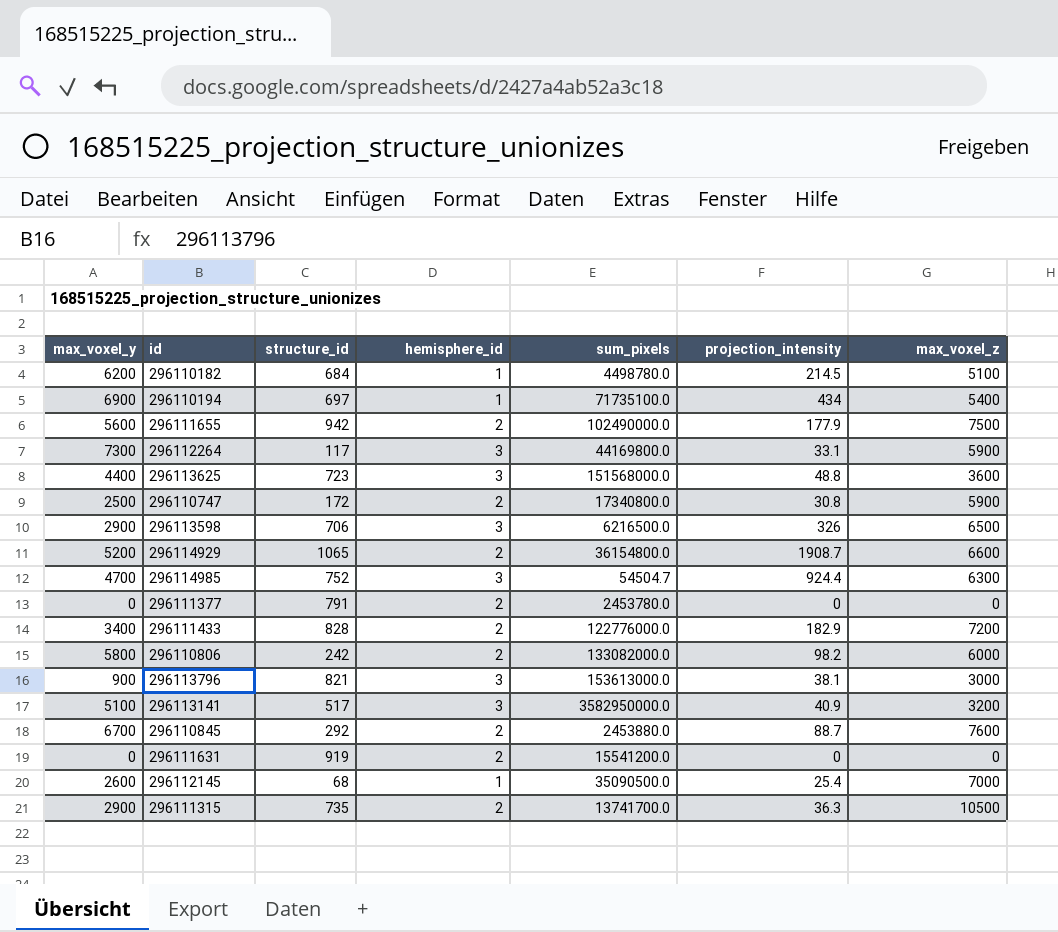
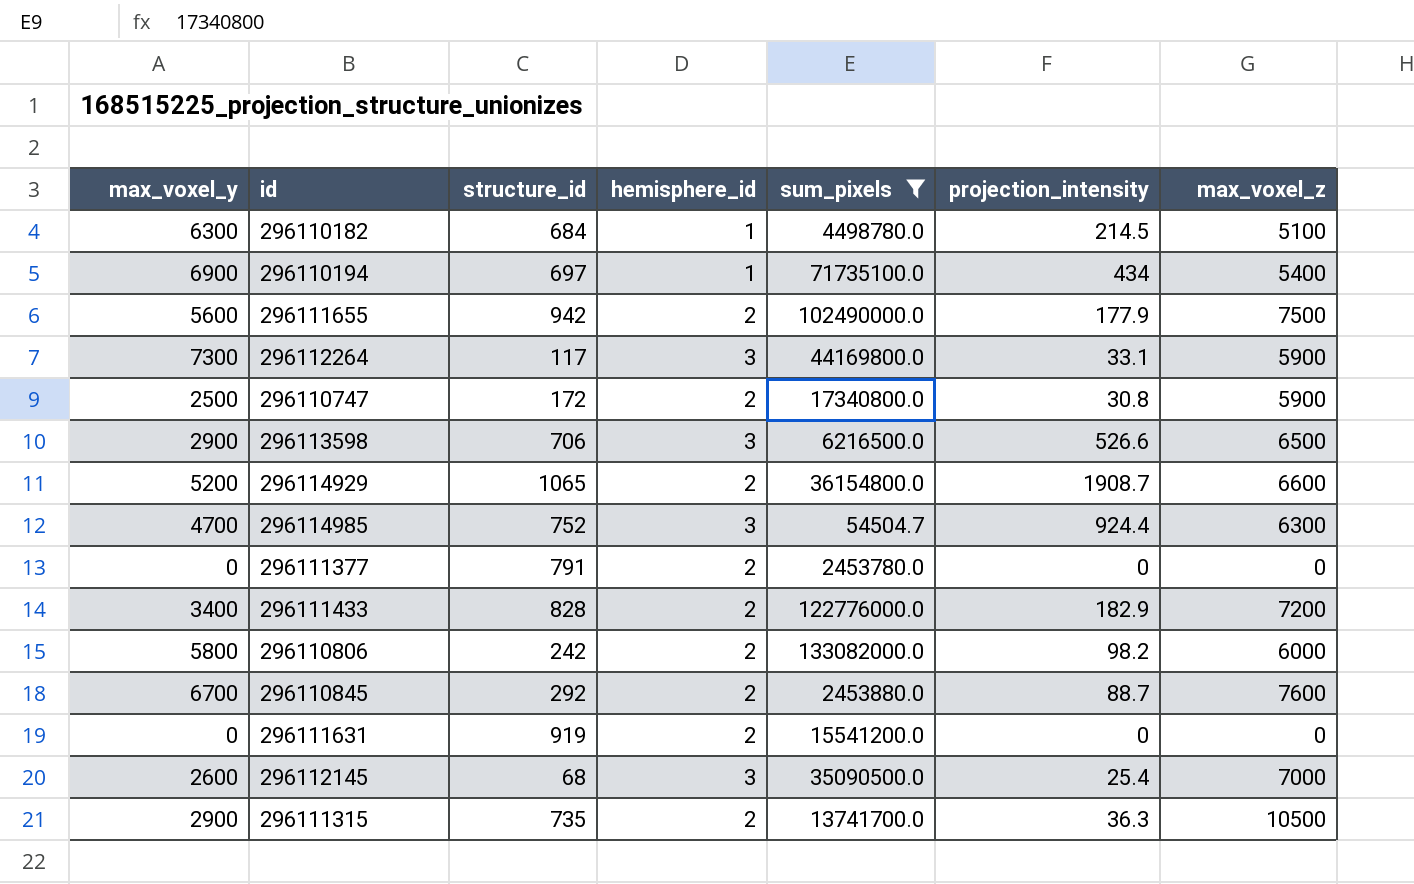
filter: none -> sum_pixels <= 133082000.0
296110182 | max_voxel_y: 6200 -> 6300
296113598 | projection_intensity: 326 -> 526.6
296112145 | hemisphere_id: 1 -> 3

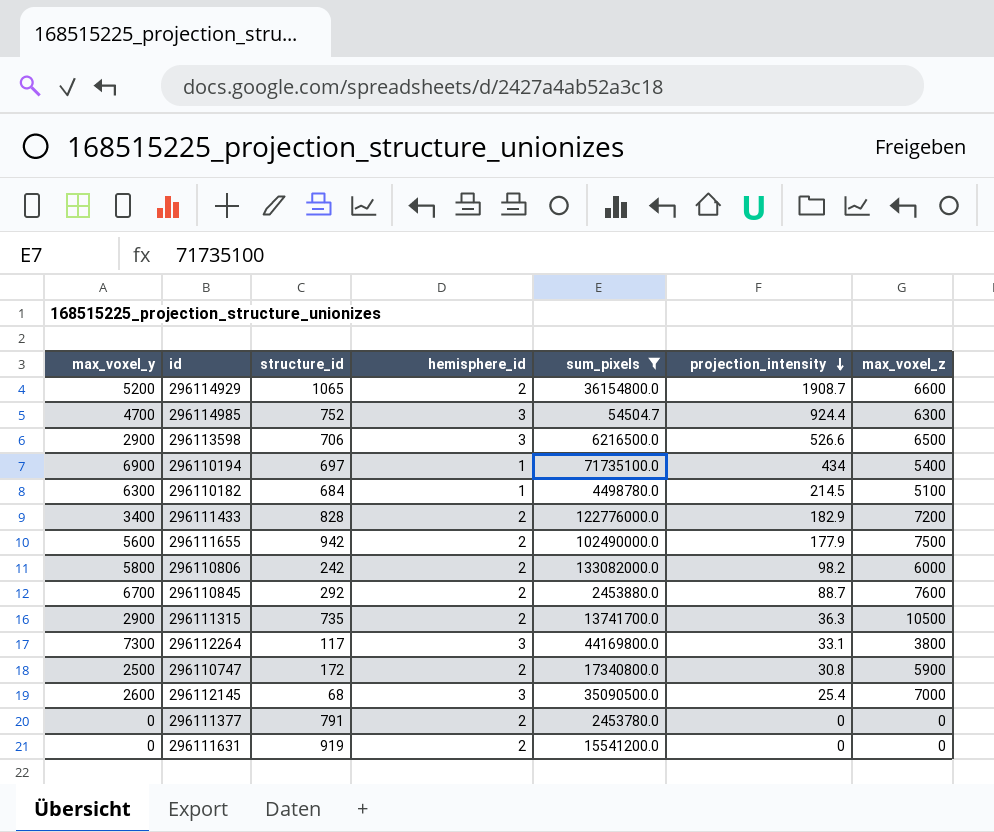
row order: none -> projection_intensity descending
296112264 | max_voxel_z: 5900 -> 3800

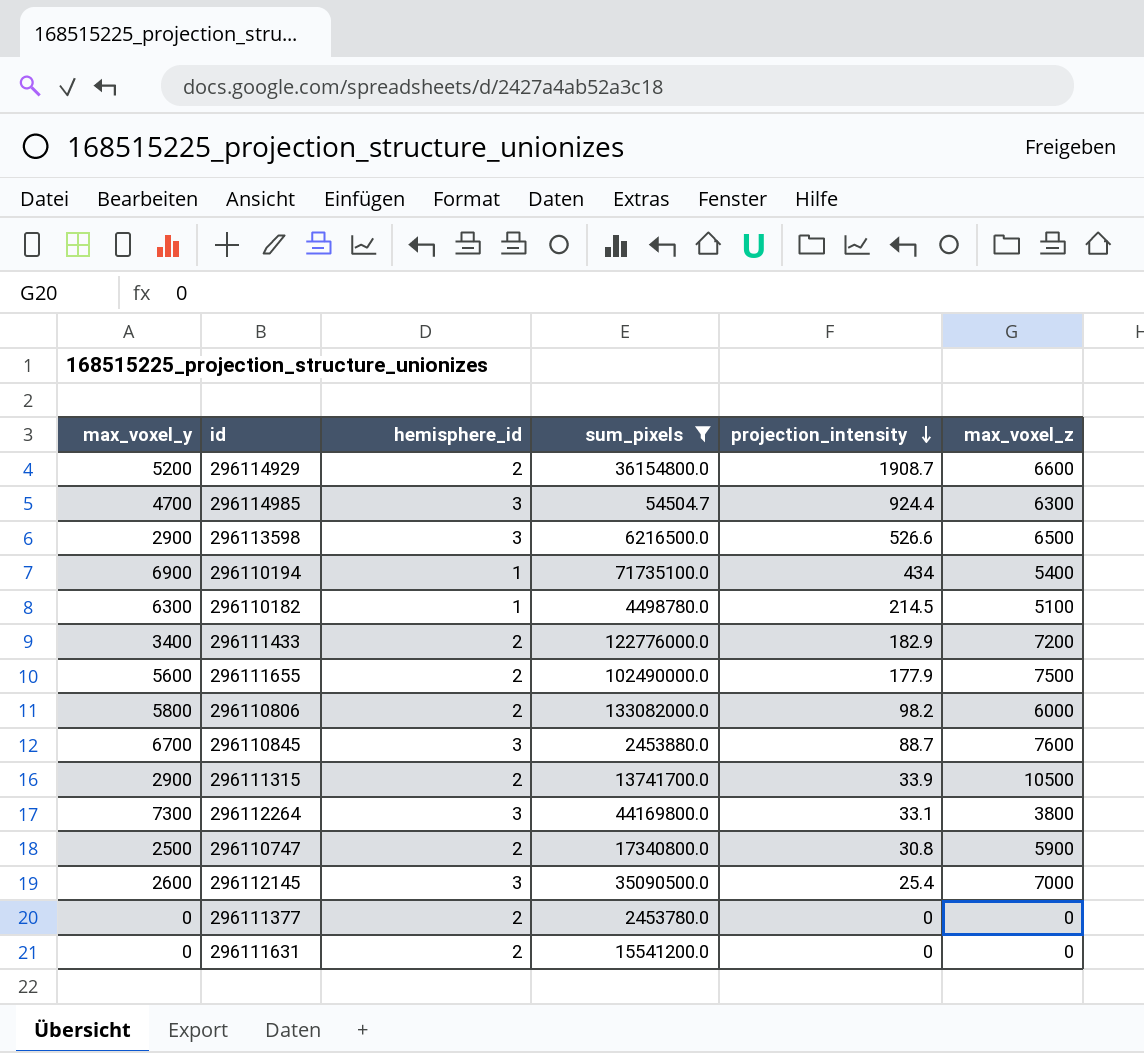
column structure_id | position: 3 -> none
296110845 | hemisphere_id: 2 -> 3
296111315 | projection_intensity: 36.3 -> 33.9

